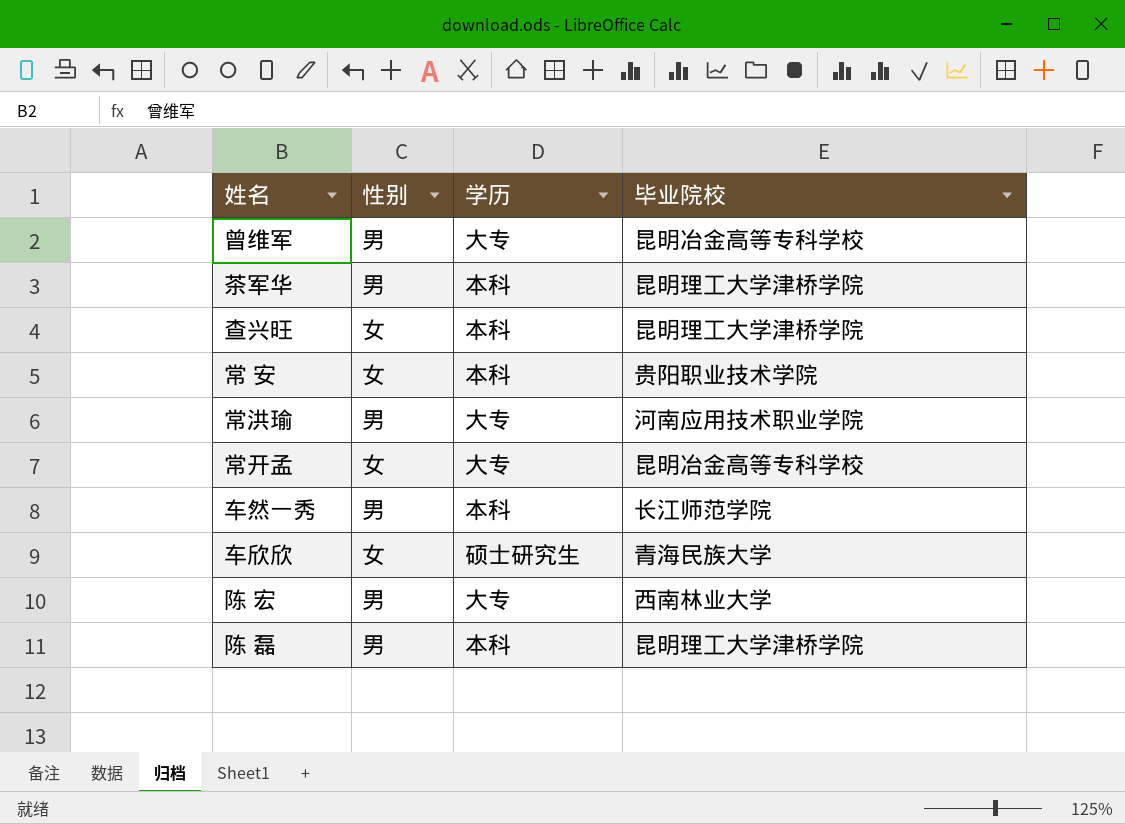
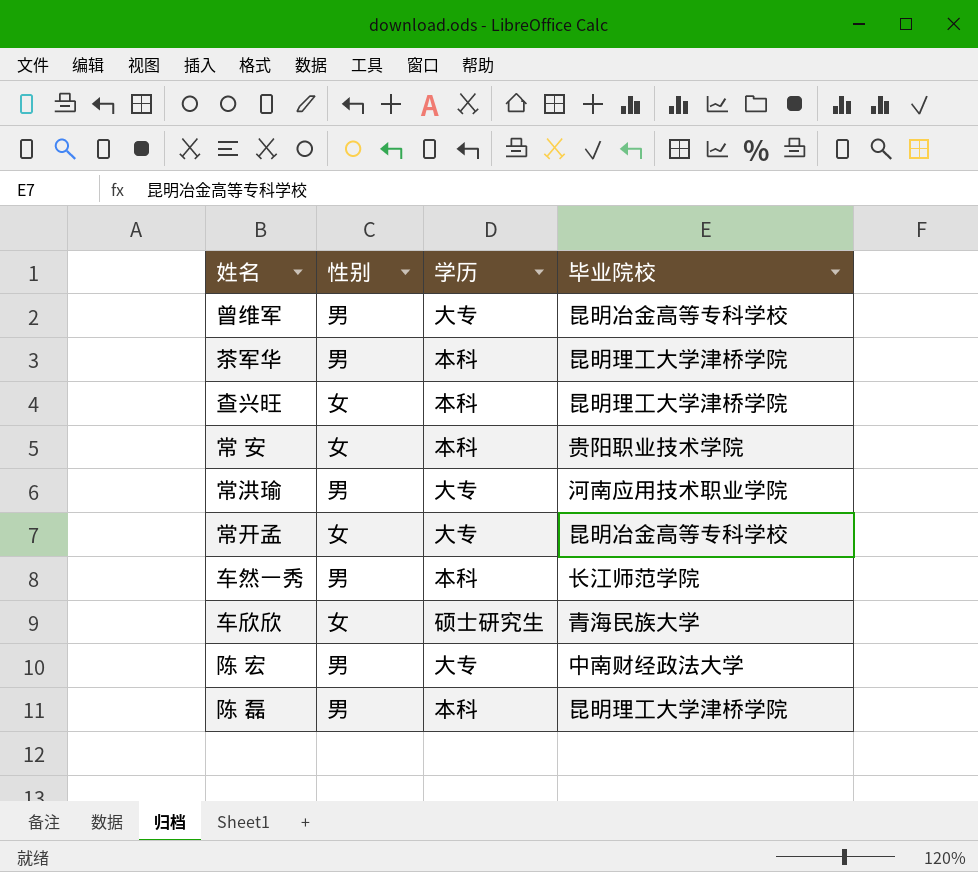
陈 宏 | 毕业院校: 西南林业大学 -> 中南财经政法大学

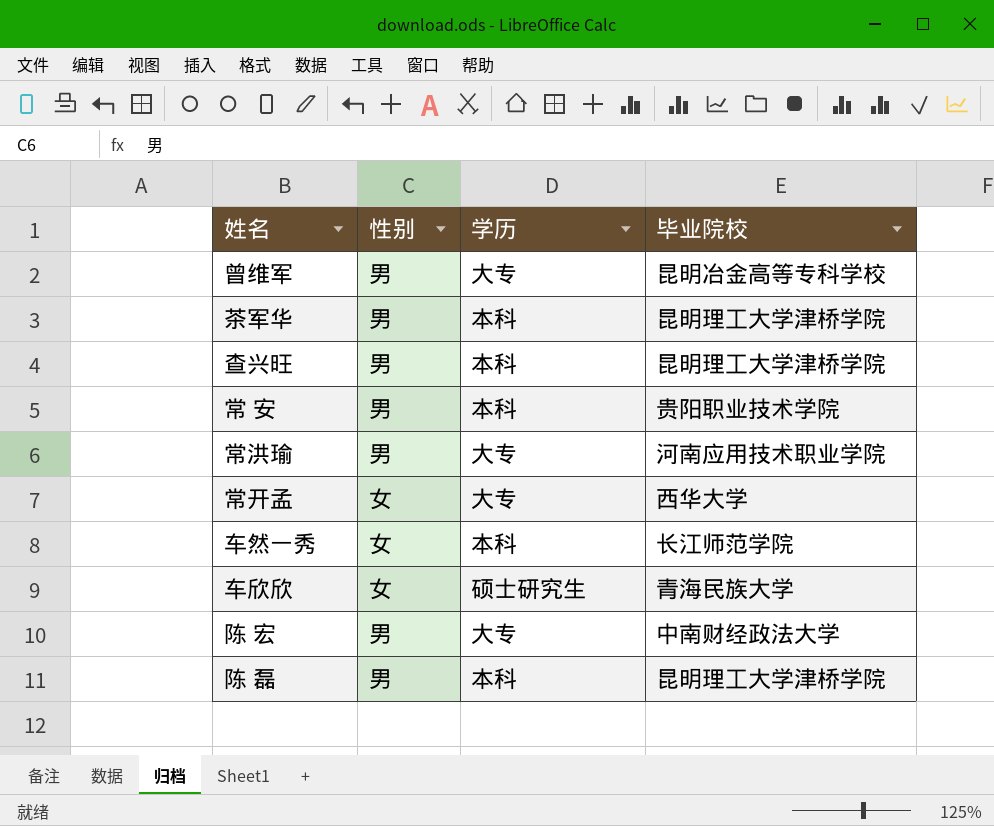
查兴旺 | 性别: 女 -> 男
常 安 | 性别: 女 -> 男
常开孟 | 毕业院校: 昆明冶金高等专科学校 -> 西华大学
车然一秀 | 性别: 男 -> 女

